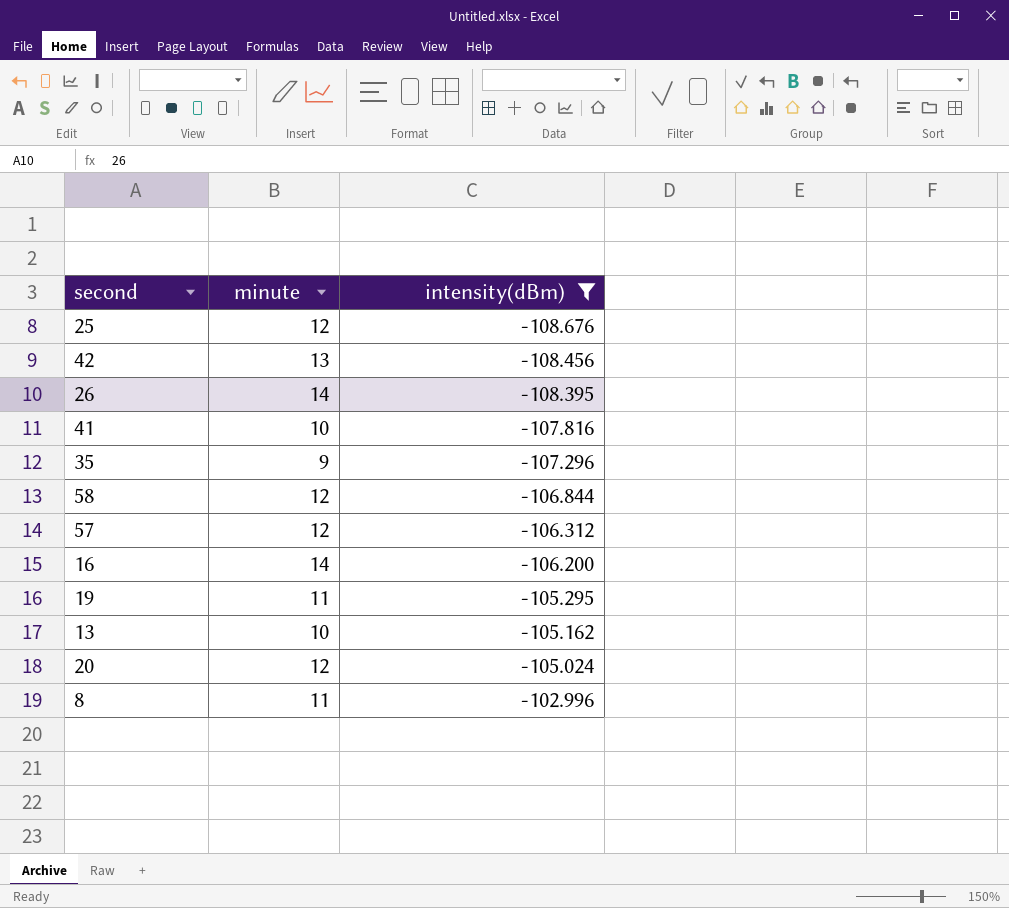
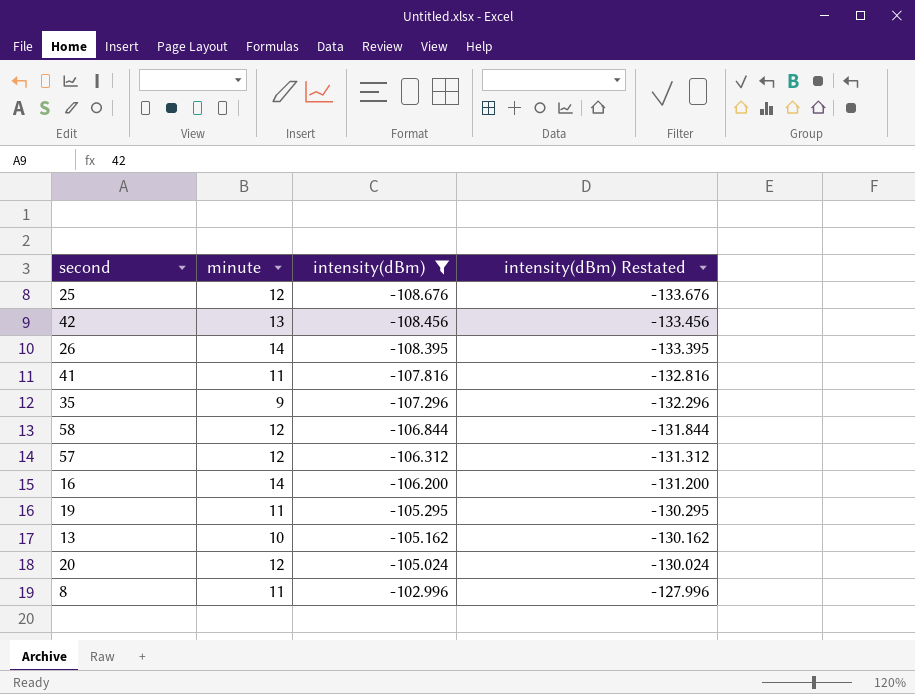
column intensity(dBm) Restated | formula: none -> [intensity(dBm)] - 25
41 | minute: 10 -> 11

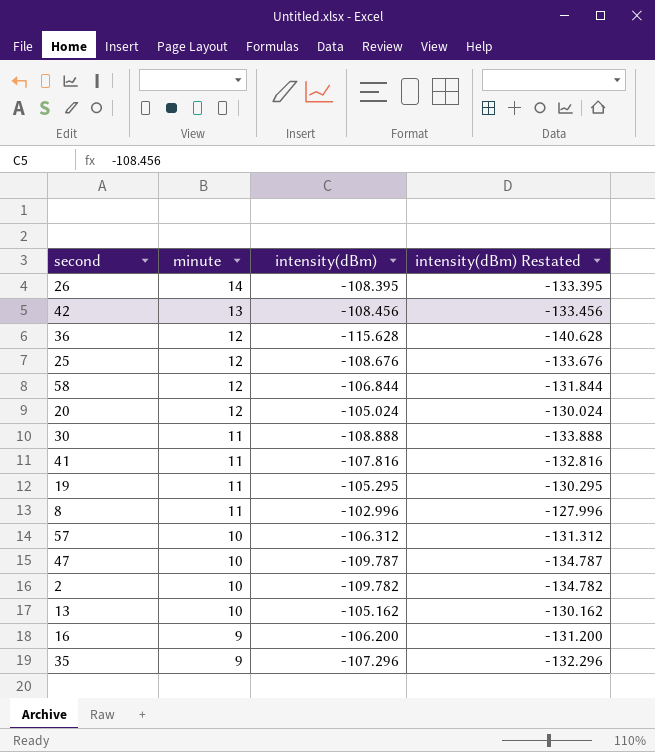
filter: intensity(dBm) >= -108.676 -> none
row order: intensity(dBm) ascending -> minute descending
57 | minute: 12 -> 10
16 | minute: 14 -> 9

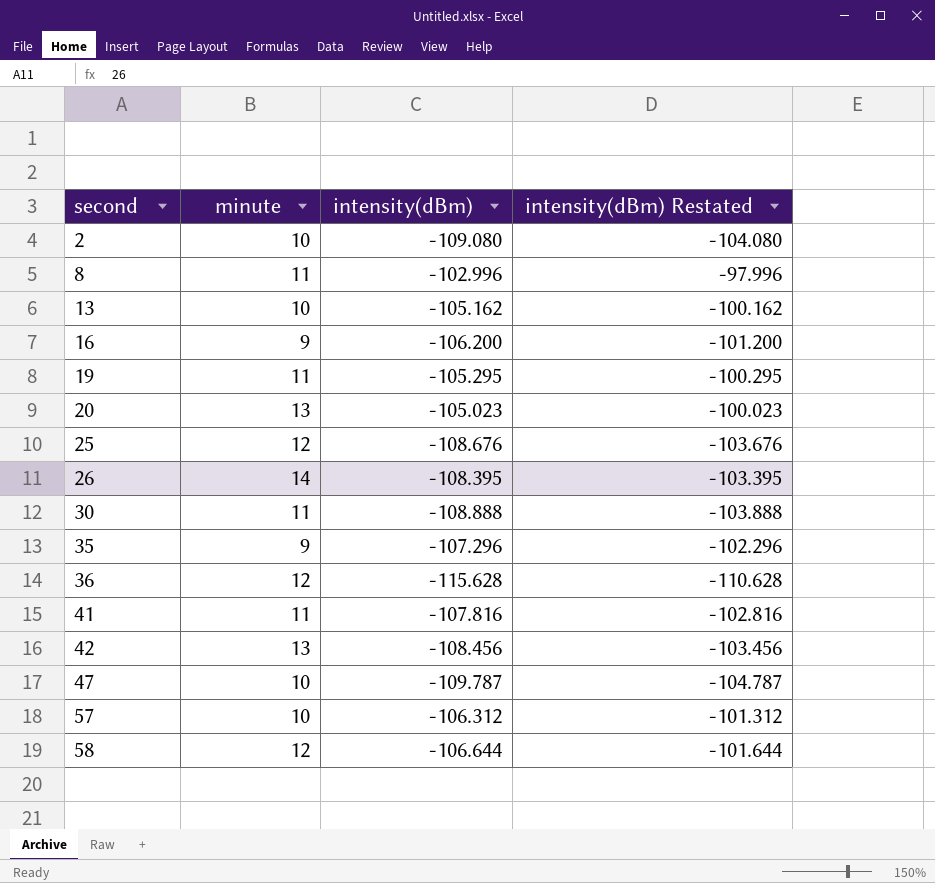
row order: minute descending -> second ascending
column intensity(dBm) Restated | formula: [intensity(dBm)] - 25 -> [intensity(dBm)] + 5
2 | intensity(dBm): -109.782 -> -109.080
20 | minute: 12 -> 13
20 | intensity(dBm): -105.024 -> -105.023
58 | intensity(dBm): -106.844 -> -106.644

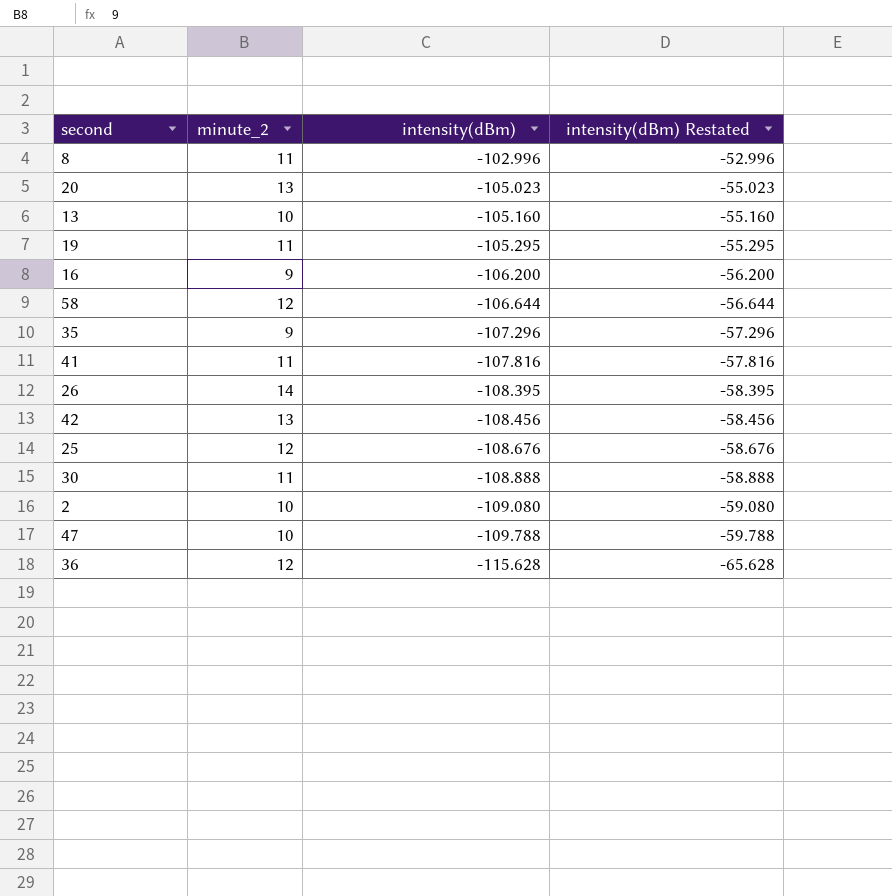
row order: second ascending -> intensity(dBm) descending
column name: minute -> minute_2
column intensity(dBm) Restated | formula: [intensity(dBm)] + 5 -> [intensity(dBm)] + 50
row 57: 10 | -106.312 | -101.312 -> none
13 | intensity(dBm): -105.162 -> -105.160
47 | intensity(dBm): -109.787 -> -109.788

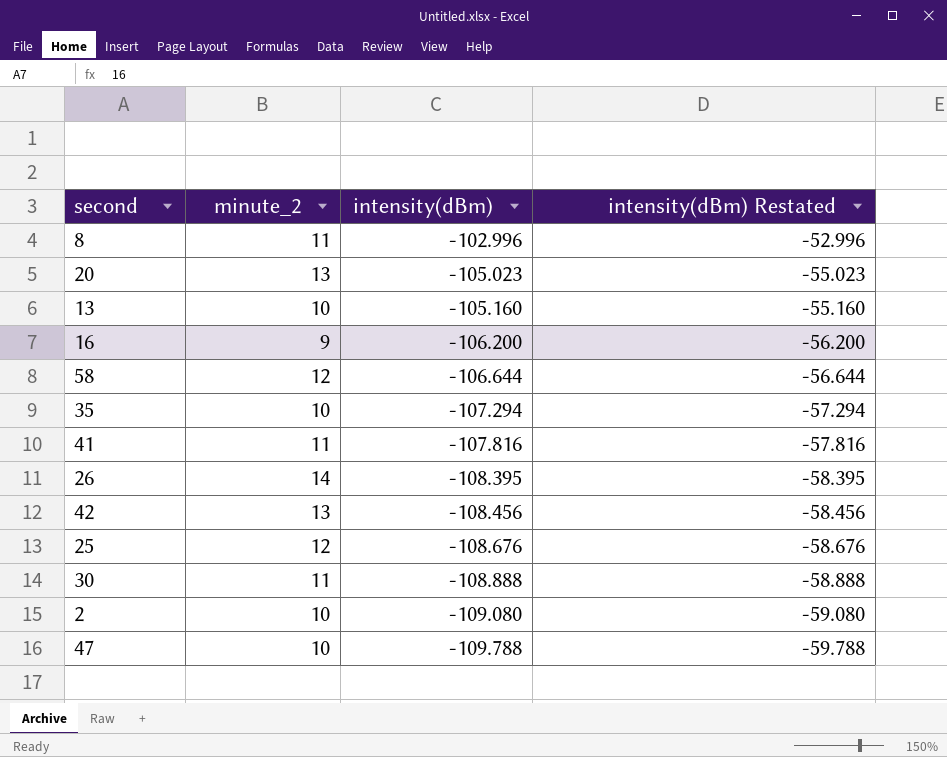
row 19: 11 | -105.295 | -55.295 -> none
row 36: 12 | -115.628 | -65.628 -> none
35 | minute_2: 9 -> 10
35 | intensity(dBm): -107.296 -> -107.294
35 | intensity(dBm) Restated: -57.296 -> -57.294

